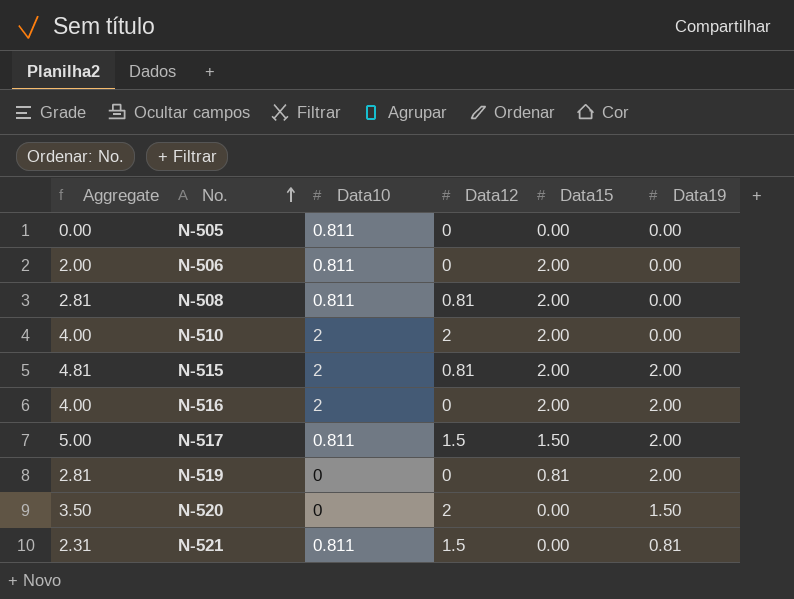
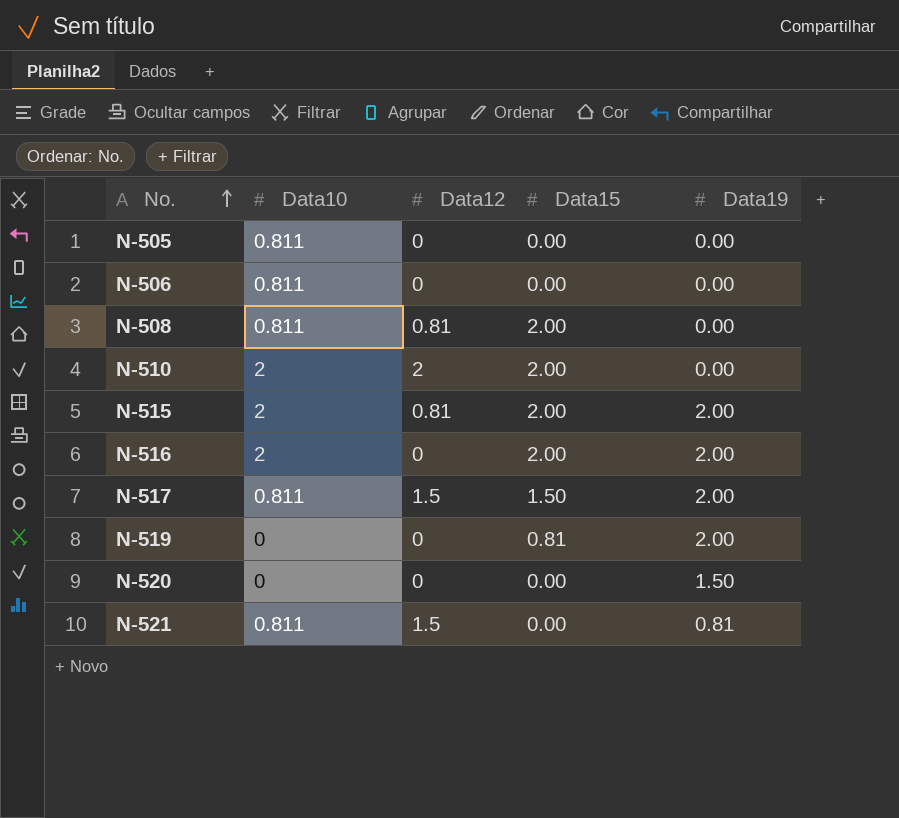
column Aggregate | formula: [Data12] + [Data15] + [Data19] -> none
N-506 | Data15: 2.00 -> 0.00
N-520 | Data12: 2 -> 0

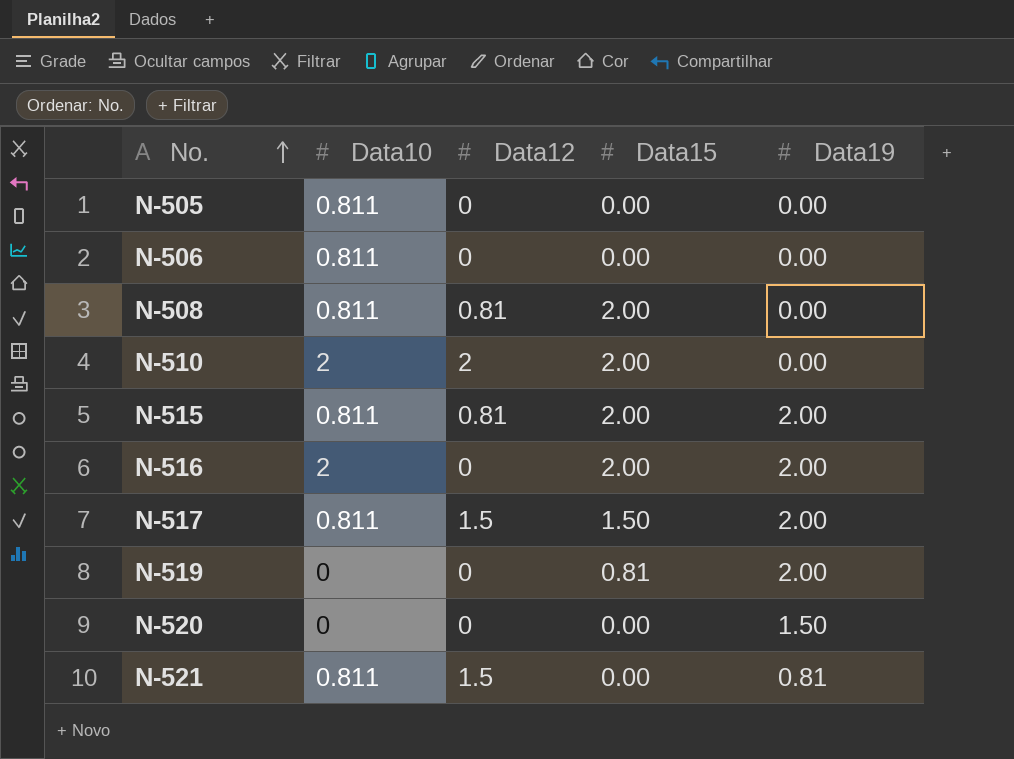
N-515 | Data10: 2 -> 0.811

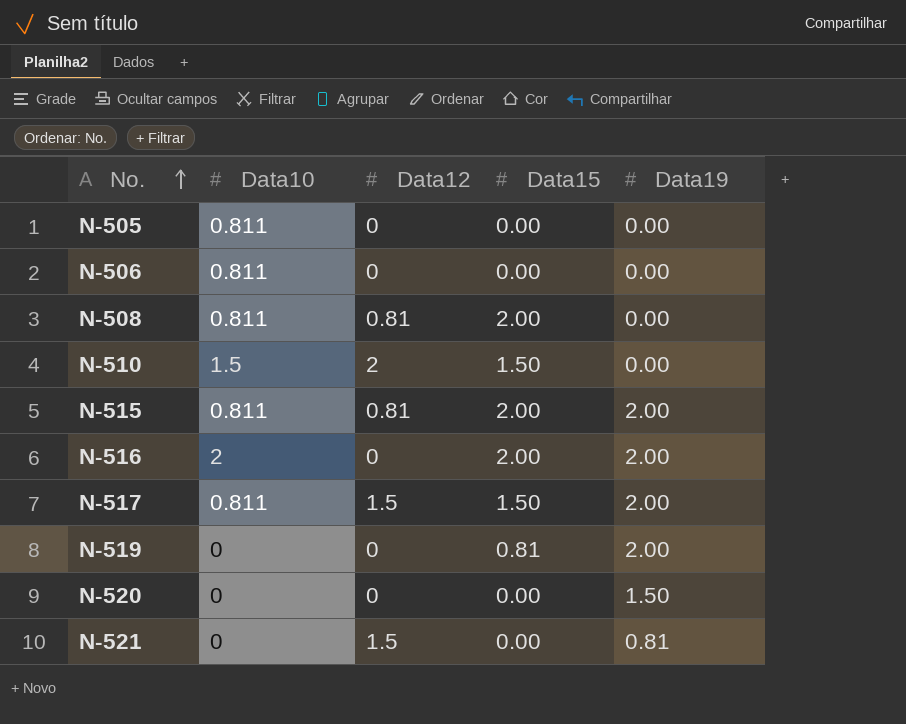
N-510 | Data10: 2 -> 1.5
N-510 | Data15: 2.00 -> 1.50
N-521 | Data10: 0.811 -> 0

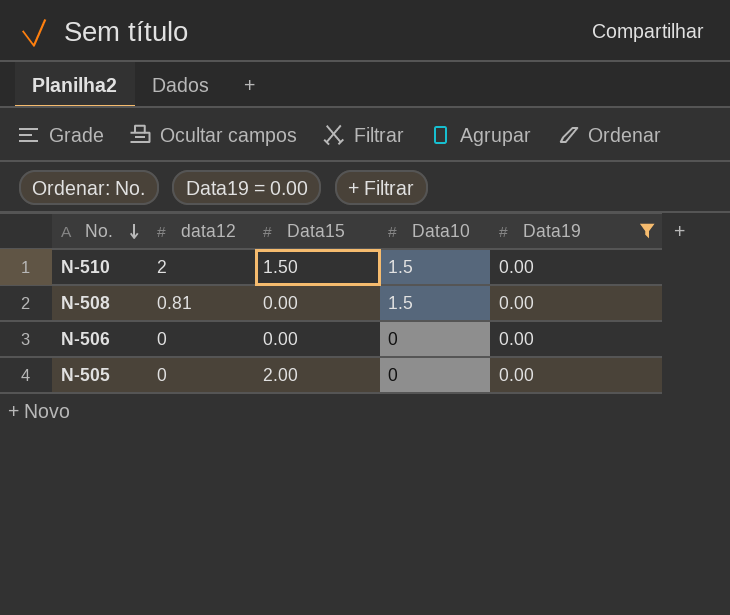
filter: none -> Data19 = 0.00
row order: No. ascending -> No. descending
column name: Data12 -> data12
column Data10 | position: 2 -> 4
N-508 | Data15: 2.00 -> 0.00
N-508 | Data10: 0.811 -> 1.5
N-506 | Data10: 0.811 -> 0
N-505 | Data15: 0.00 -> 2.00
N-505 | Data10: 0.811 -> 0

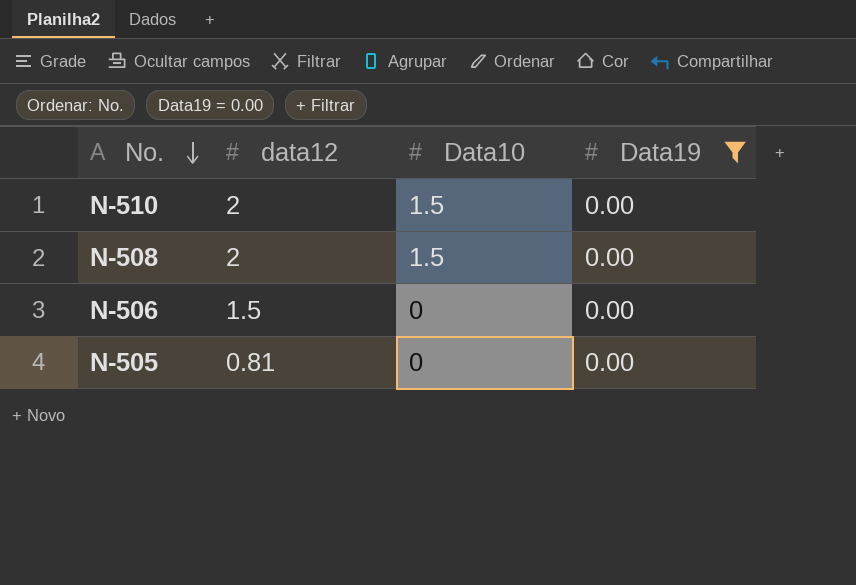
column Data15 | position: 3 -> none
N-508 | data12: 0.81 -> 2
N-506 | data12: 0 -> 1.5
N-505 | data12: 0 -> 0.81

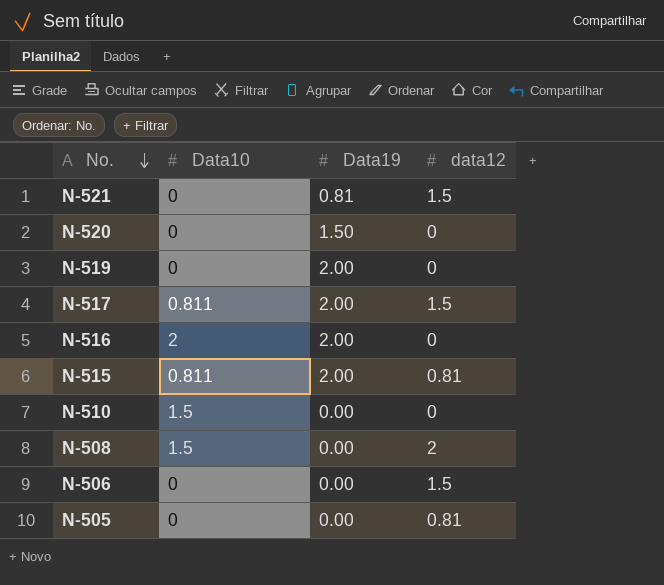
filter: Data19 = 0.00 -> none
column data12 | position: 2 -> 4
N-510 | data12: 2 -> 0

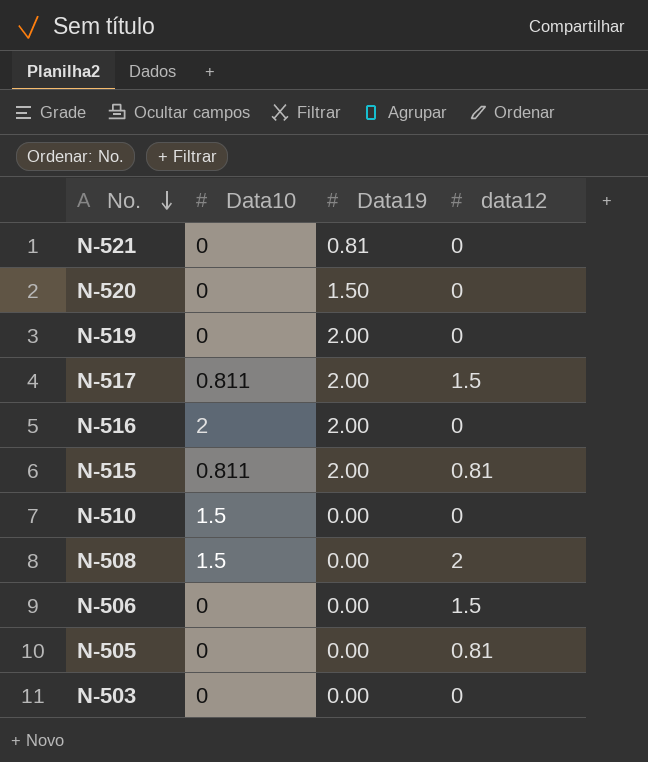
N-521 | data12: 1.5 -> 0
row N-503: none -> 0 | 0.00 | 0

